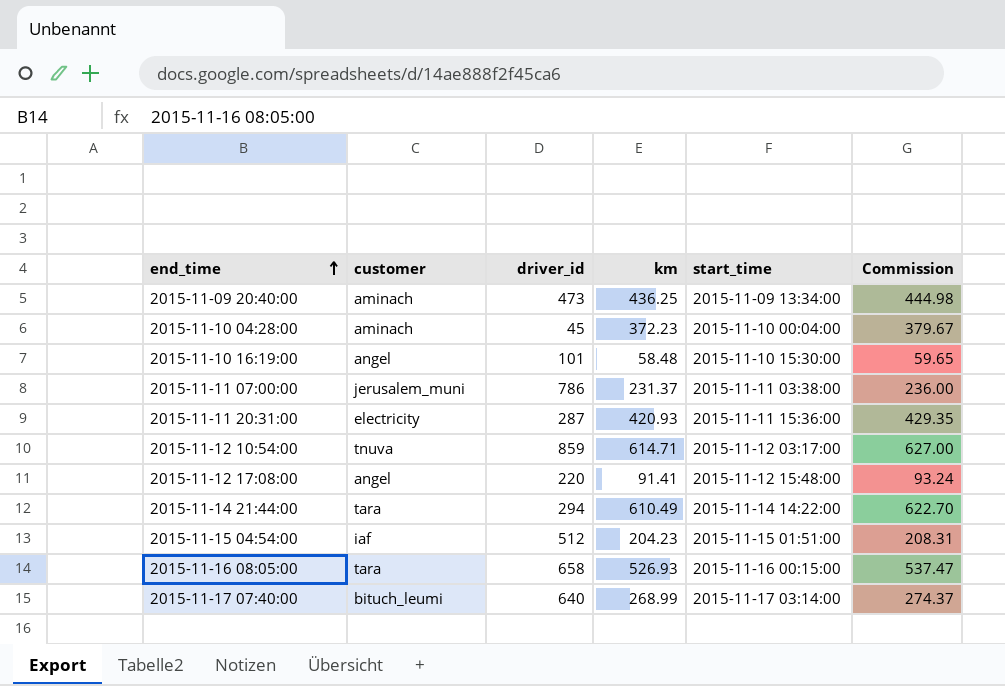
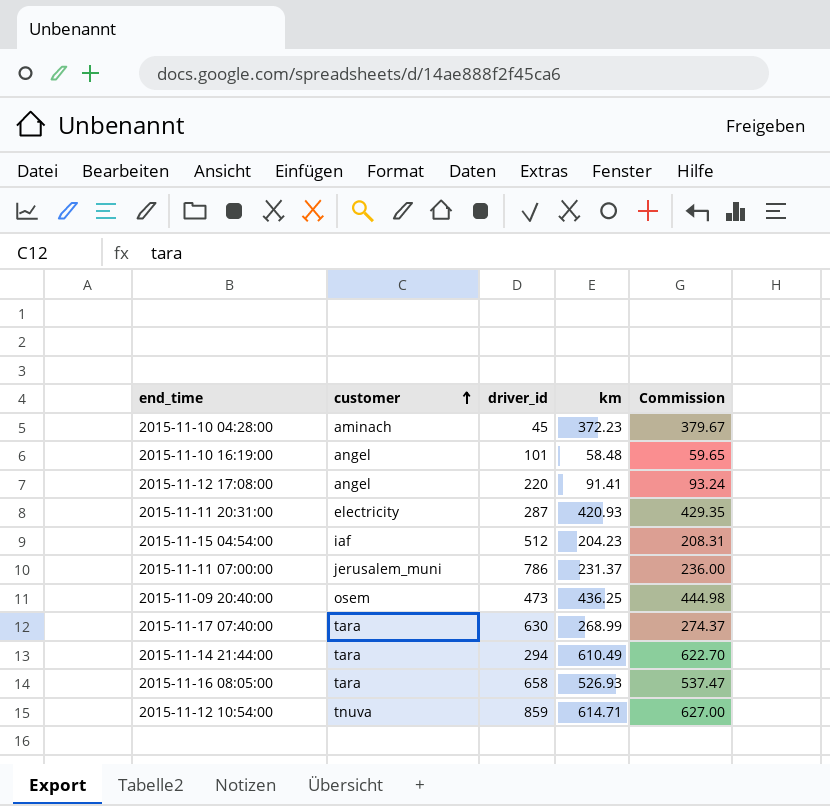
row order: end_time ascending -> customer ascending
column start_time | position: 5 -> none
2015-11-09 20:40:00 | customer: aminach -> osem
2015-11-17 07:40:00 | customer: bituch_leumi -> tara
2015-11-17 07:40:00 | driver_id: 640 -> 630

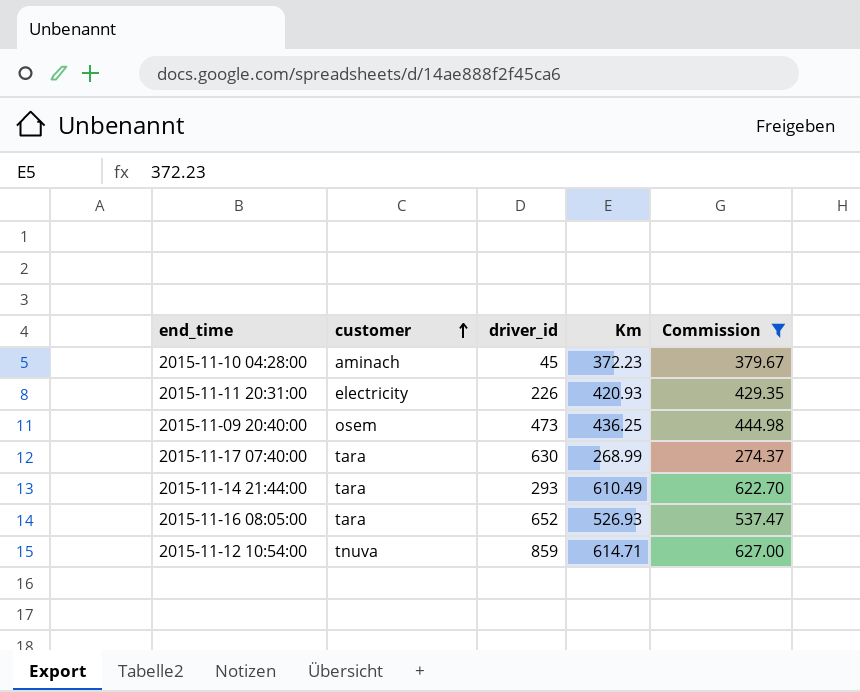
filter: none -> Commission >= 274.37
column name: km -> Km
2015-11-11 20:31:00 | driver_id: 287 -> 226
2015-11-14 21:44:00 | driver_id: 294 -> 293
2015-11-16 08:05:00 | driver_id: 658 -> 652

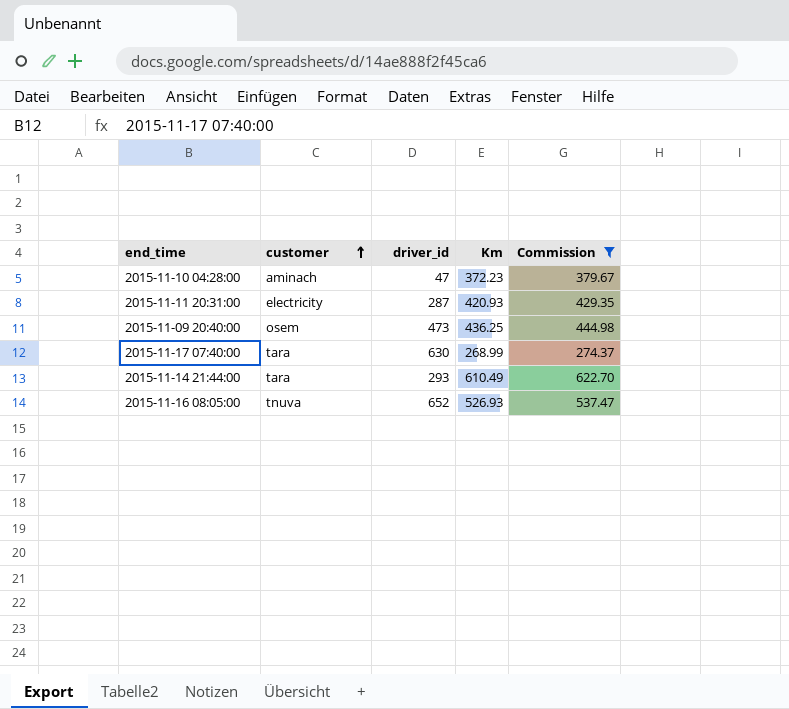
row 2015-11-12 10:54:00: tnuva | 859 | 614.71 | 627.00 -> none
2015-11-10 04:28:00 | driver_id: 45 -> 47
2015-11-11 20:31:00 | driver_id: 226 -> 287
2015-11-16 08:05:00 | customer: tara -> tnuva

